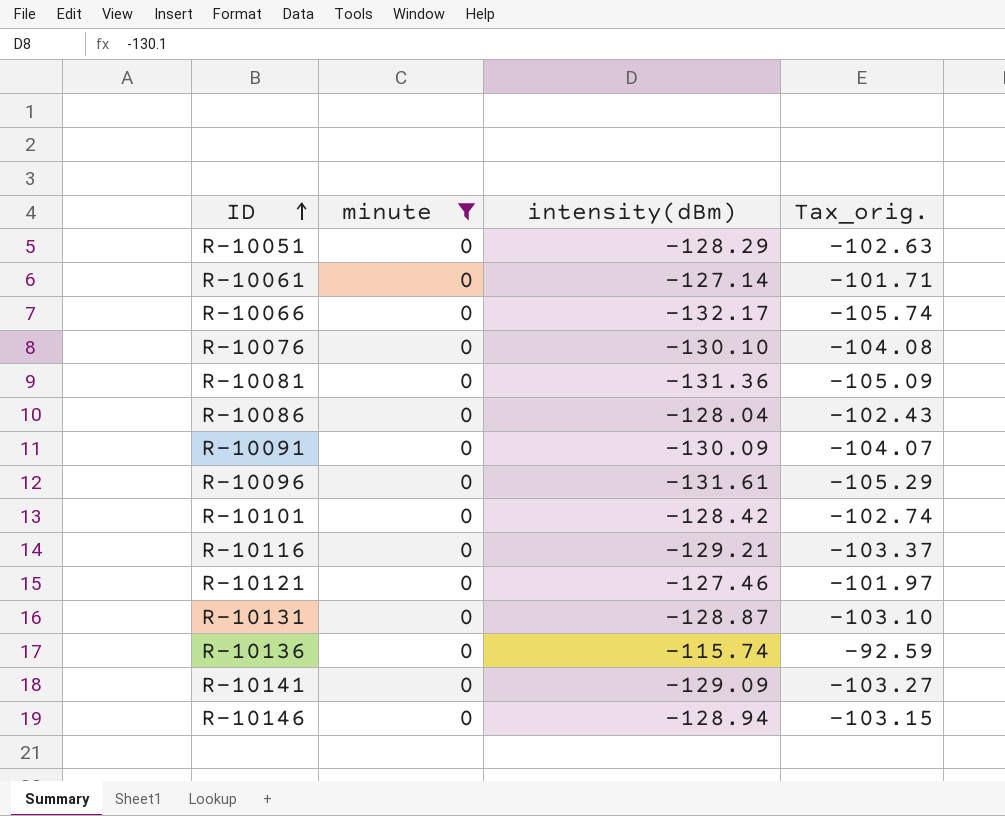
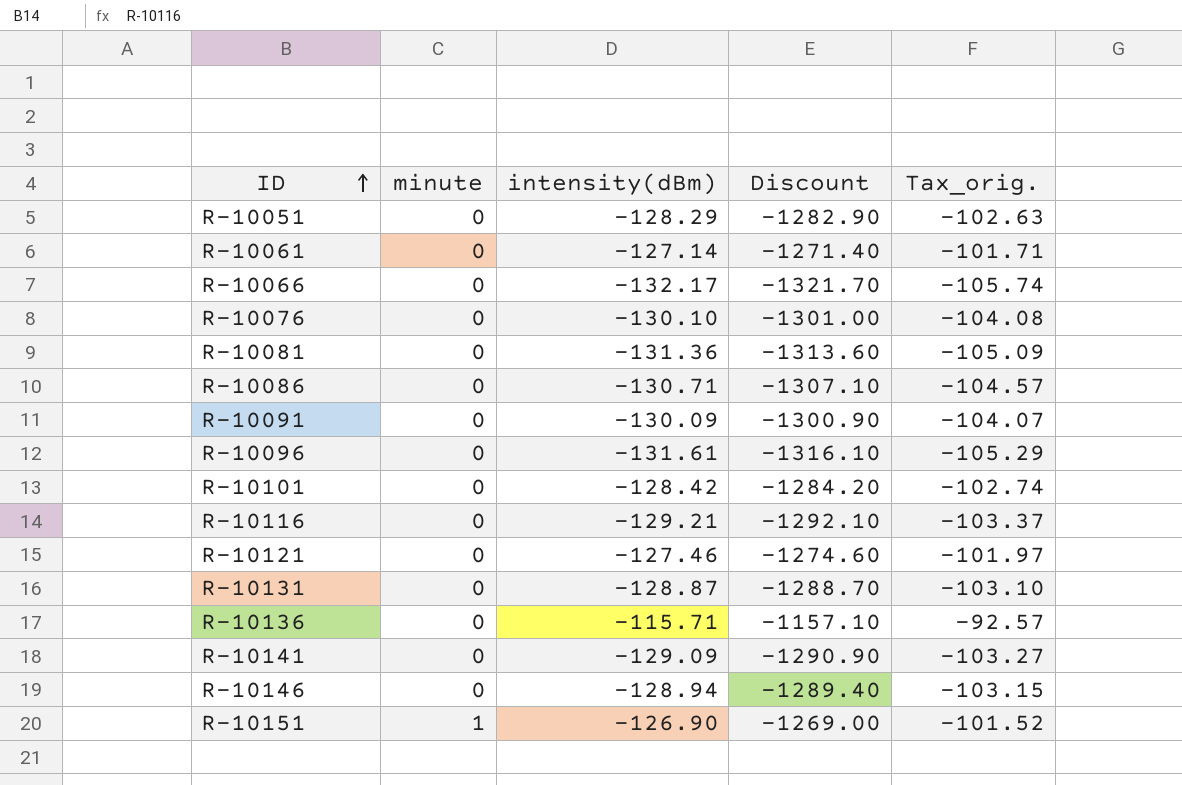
filter: minute = 0 -> none
column Discount | formula: none -> [intensity(dBm)] * 10
R-10086 | intensity(dBm): -128.04 -> -130.71
R-10086 | Tax_orig.: -102.43 -> -104.57
R-10136 | intensity(dBm): -115.74 -> -115.71
R-10136 | Tax_orig.: -92.59 -> -92.57

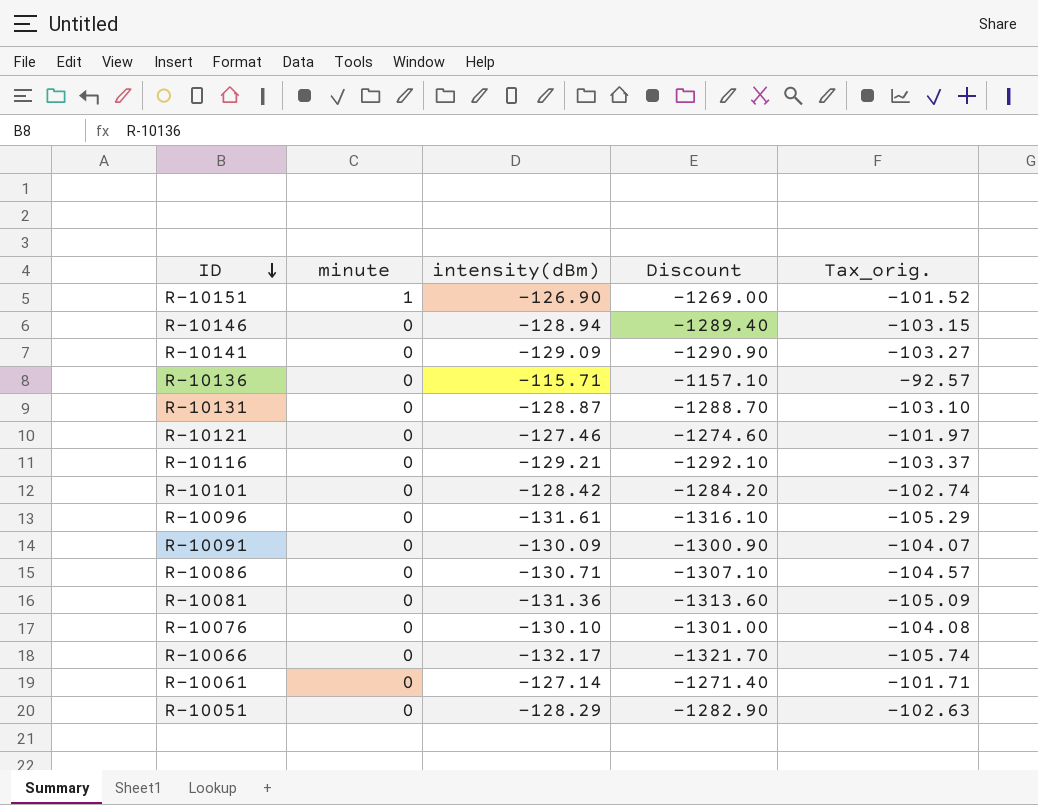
row order: ID ascending -> ID descending

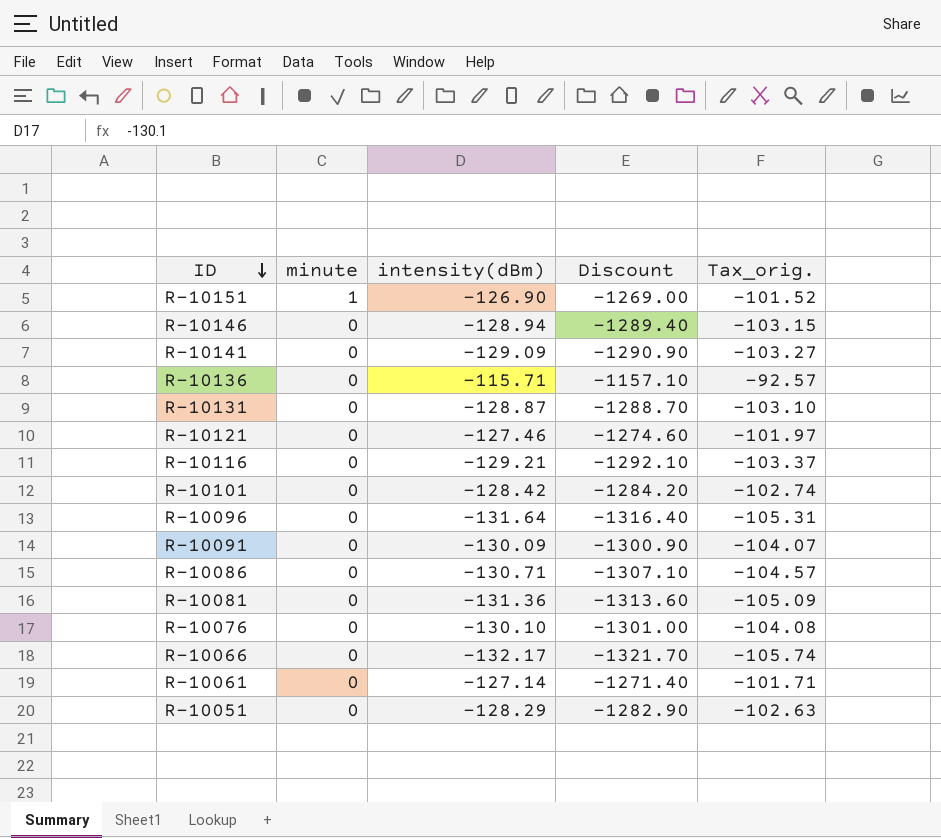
R-10096 | intensity(dBm): -131.61 -> -131.64
R-10096 | Discount: -1316.10 -> -1316.40
R-10096 | Tax_orig.: -105.29 -> -105.31

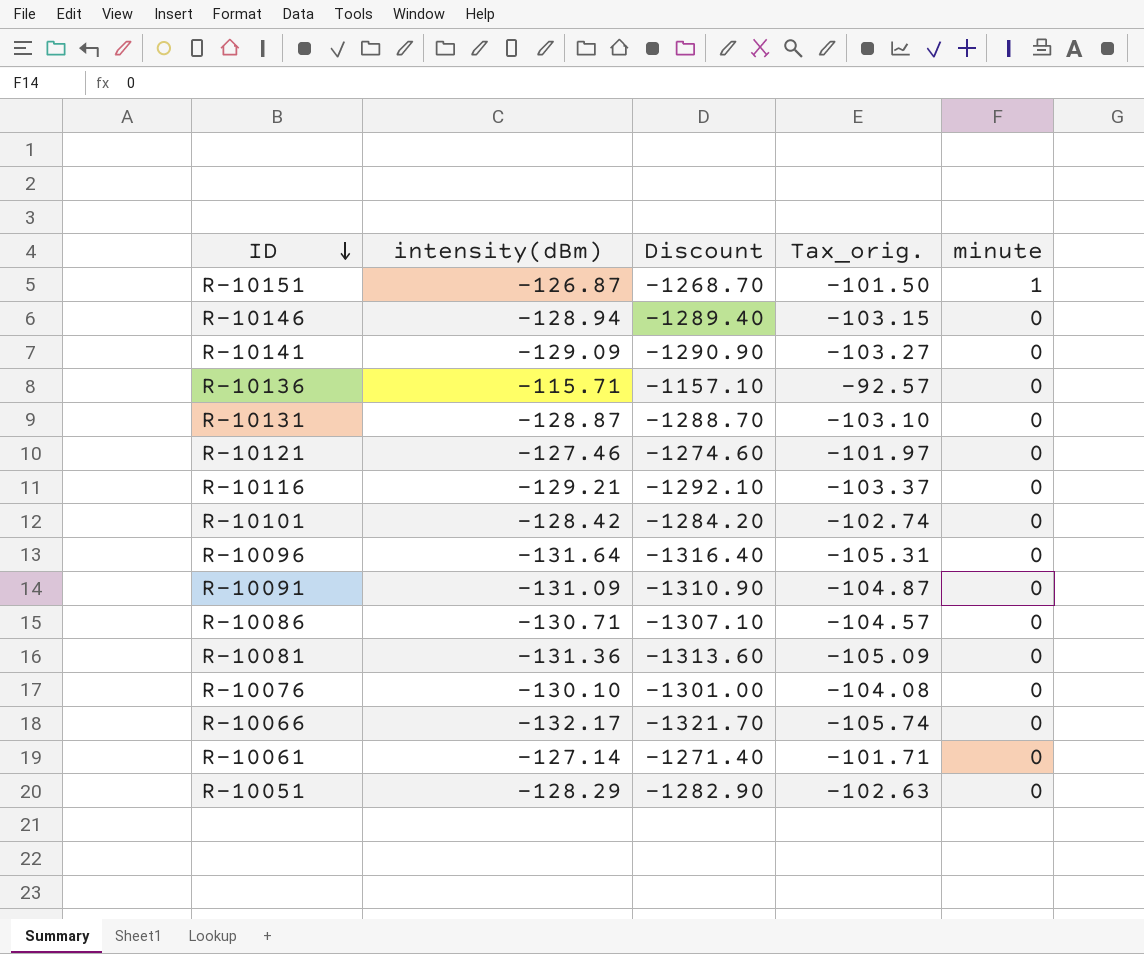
column minute | position: 2 -> 5
R-10151 | intensity(dBm): -126.90 -> -126.87
R-10151 | Discount: -1269.00 -> -1268.70
R-10151 | Tax_orig.: -101.52 -> -101.50
R-10091 | intensity(dBm): -130.09 -> -131.09
R-10091 | Discount: -1300.90 -> -1310.90
R-10091 | Tax_orig.: -104.07 -> -104.87

